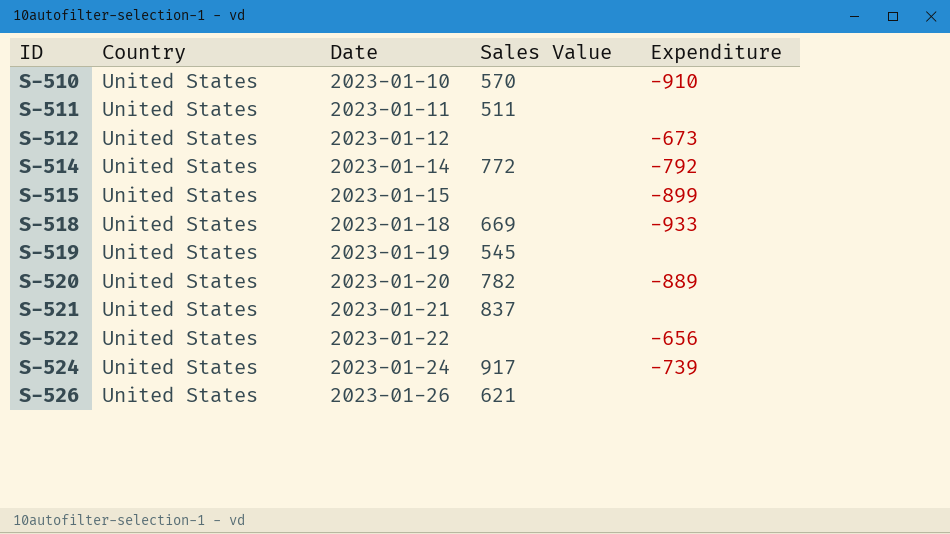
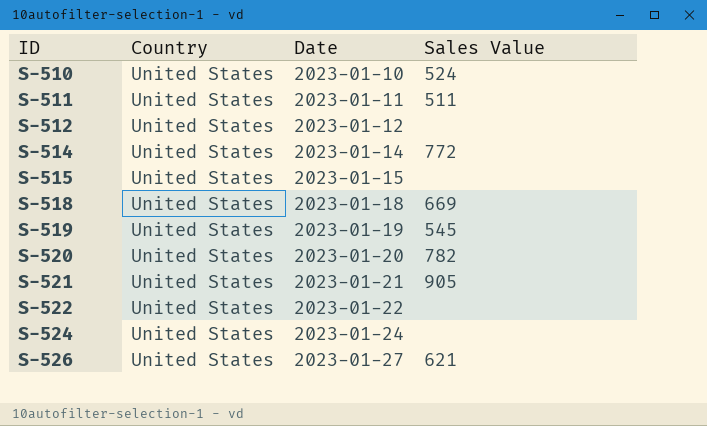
column Expenditure | position: 5 -> none
S-510 | Sales Value: 570 -> 524
S-521 | Sales Value: 837 -> 905
S-524 | Sales Value: 917 -> none
S-526 | Date: 2023-01-26 -> 2023-01-27

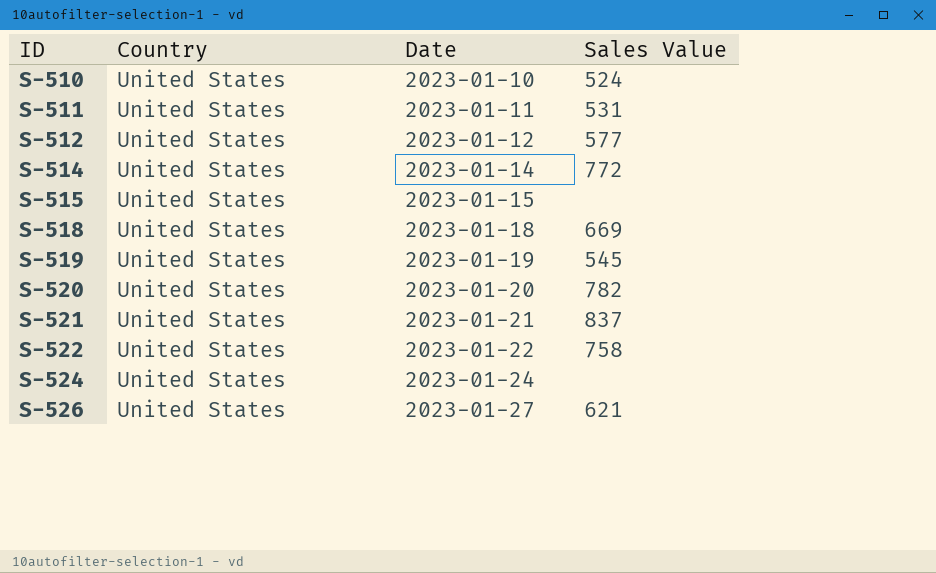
S-511 | Sales Value: 511 -> 531
S-512 | Sales Value: none -> 577
S-521 | Sales Value: 905 -> 837
S-522 | Sales Value: none -> 758

